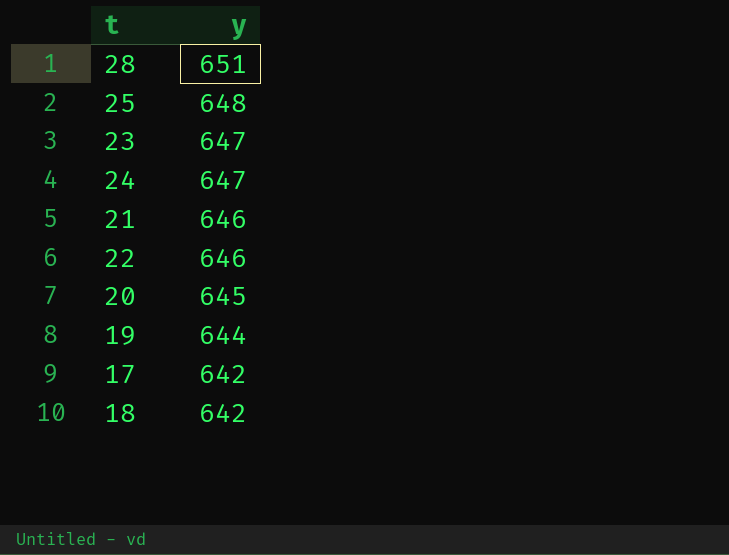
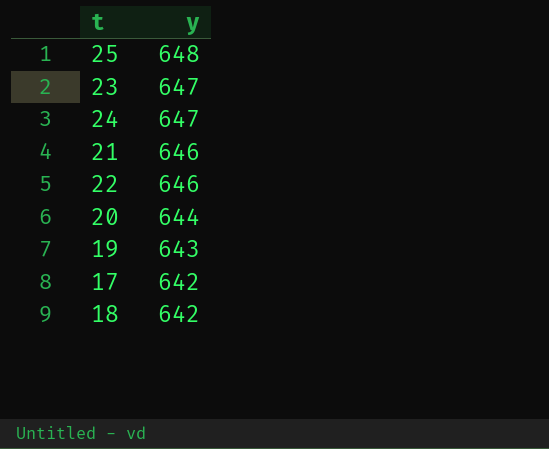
row 28: 651 -> none
20 | y: 645 -> 644
19 | y: 644 -> 643

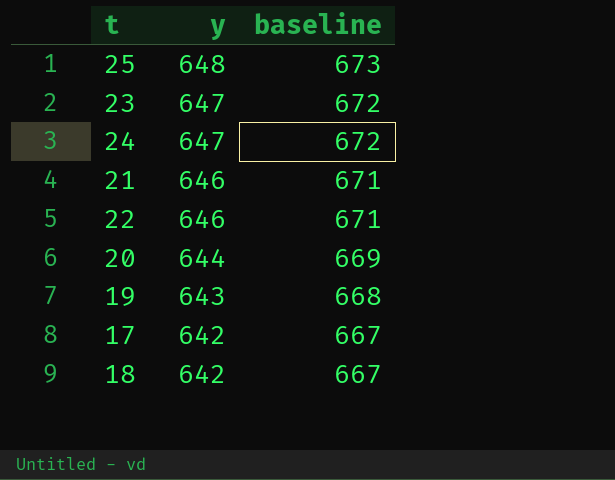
column baseline | formula: none -> [y] + 25

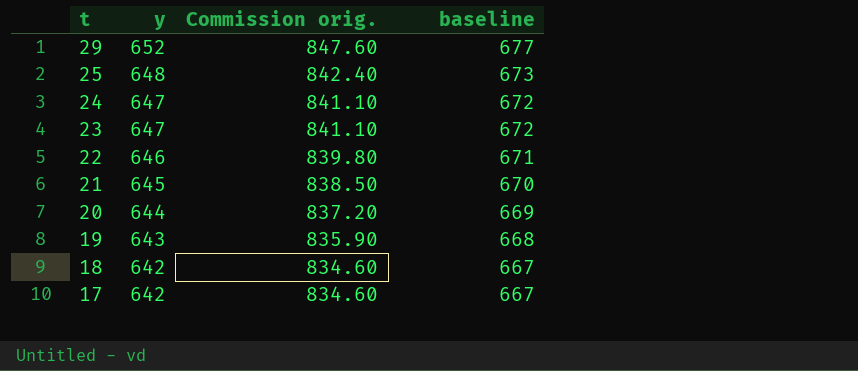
row order: y descending -> t descending
column Commission orig. | formula: none -> [y] * 1.3
row 29: none -> 652 | 847.60 | 677
21 | y: 646 -> 645
21 | baseline: 671 -> 670

